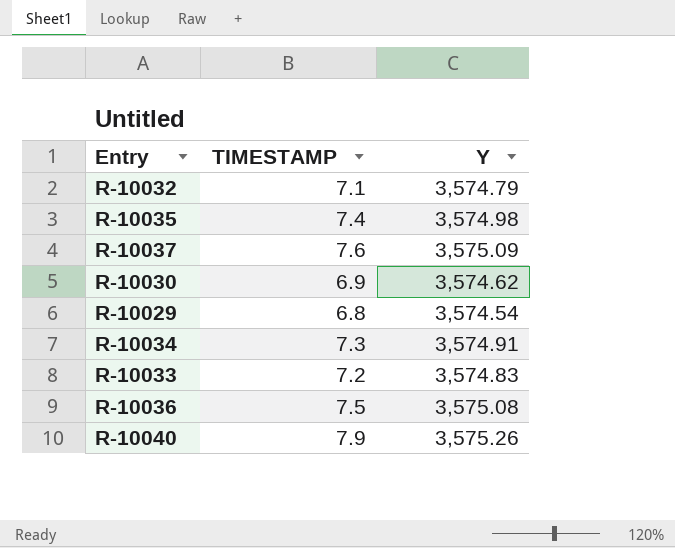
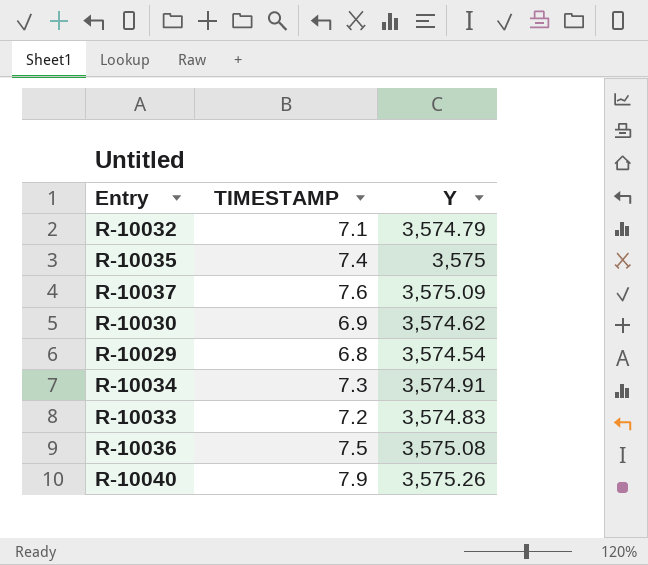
R-10035 | Y: 3,574.98 -> 3,575

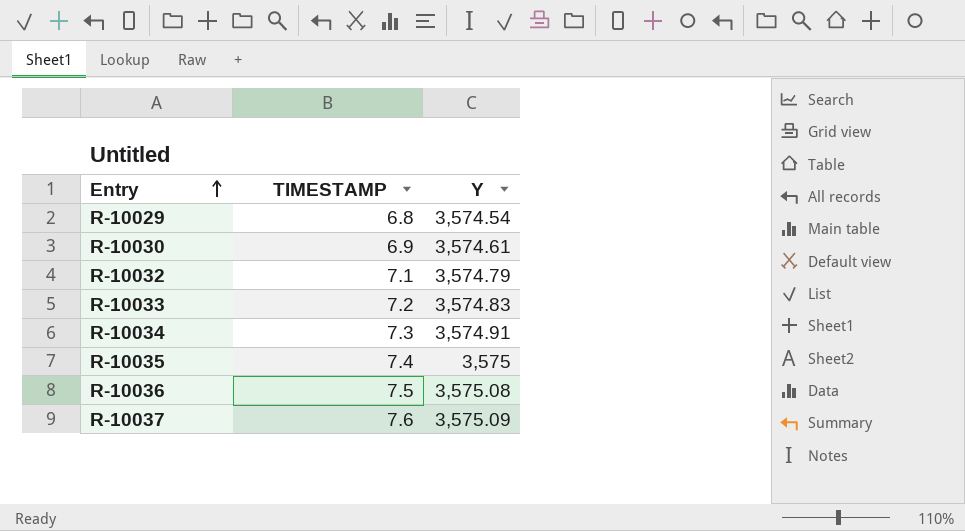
row order: none -> Entry ascending
row R-10040: 7.9 | 3,575.26 -> none
R-10030 | Y: 3,574.62 -> 3,574.61

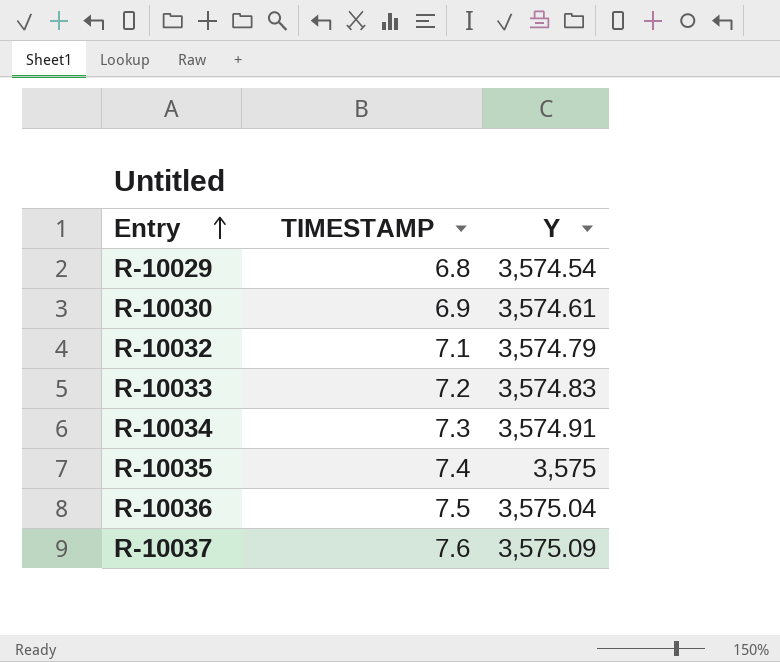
R-10036 | Y: 3,575.08 -> 3,575.04

